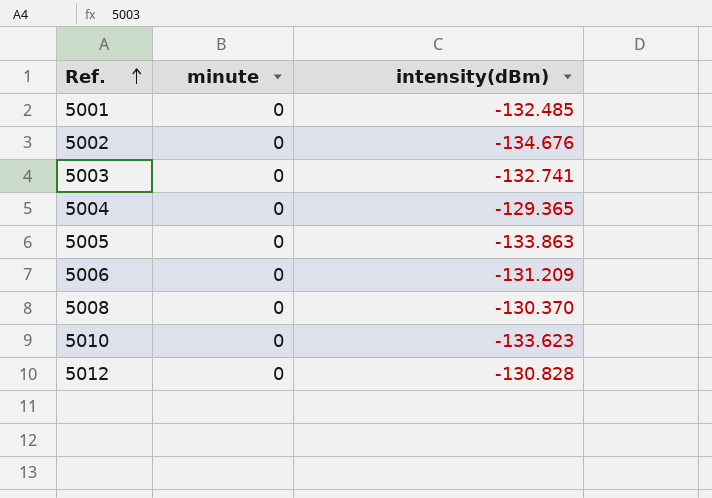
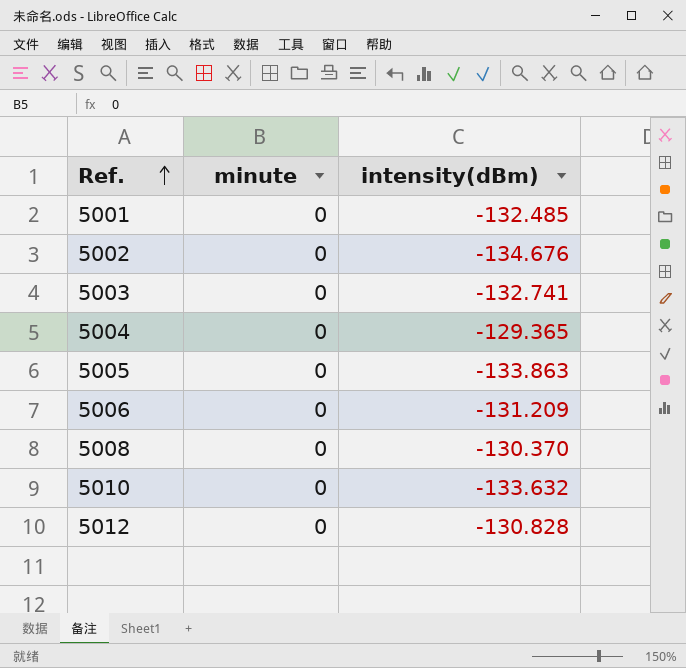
5010 | intensity(dBm): -133.623 -> -133.632

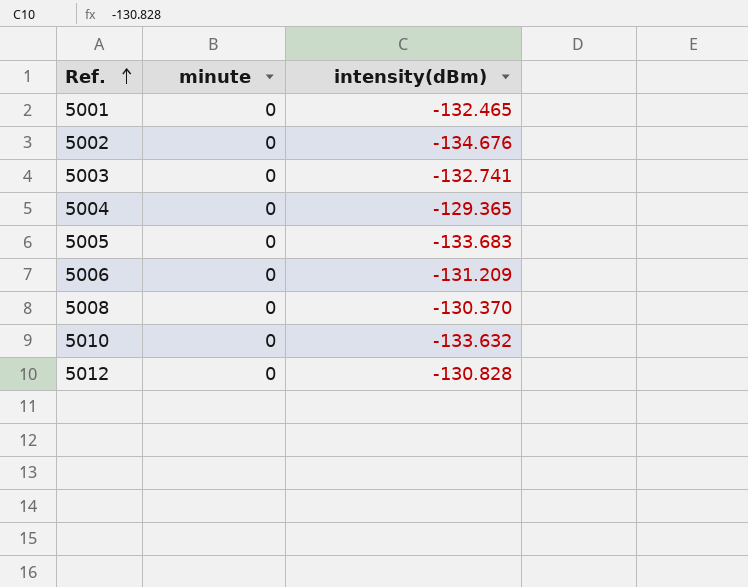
5001 | intensity(dBm): -132.485 -> -132.465
5005 | intensity(dBm): -133.863 -> -133.683

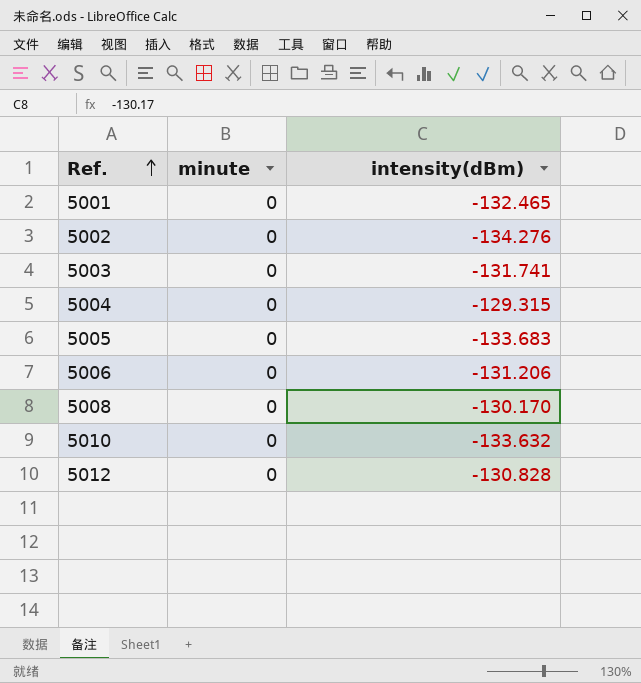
5002 | intensity(dBm): -134.676 -> -134.276
5003 | intensity(dBm): -132.741 -> -131.741
5004 | intensity(dBm): -129.365 -> -129.315
5006 | intensity(dBm): -131.209 -> -131.206
5008 | intensity(dBm): -130.370 -> -130.170

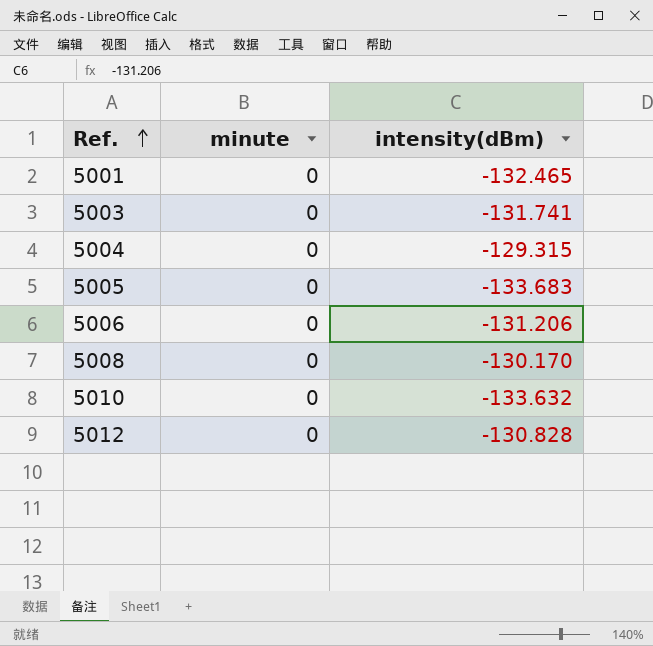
row 5002: 0 | -134.276 -> none

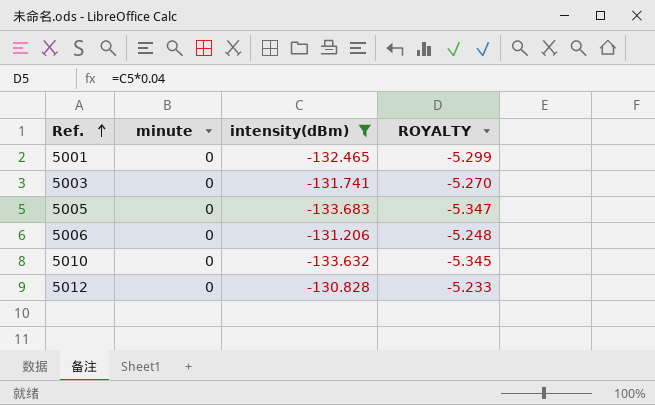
filter: none -> intensity(dBm) <= -130.828
column ROYALTY | formula: none -> [intensity(dBm)] * 0.04

